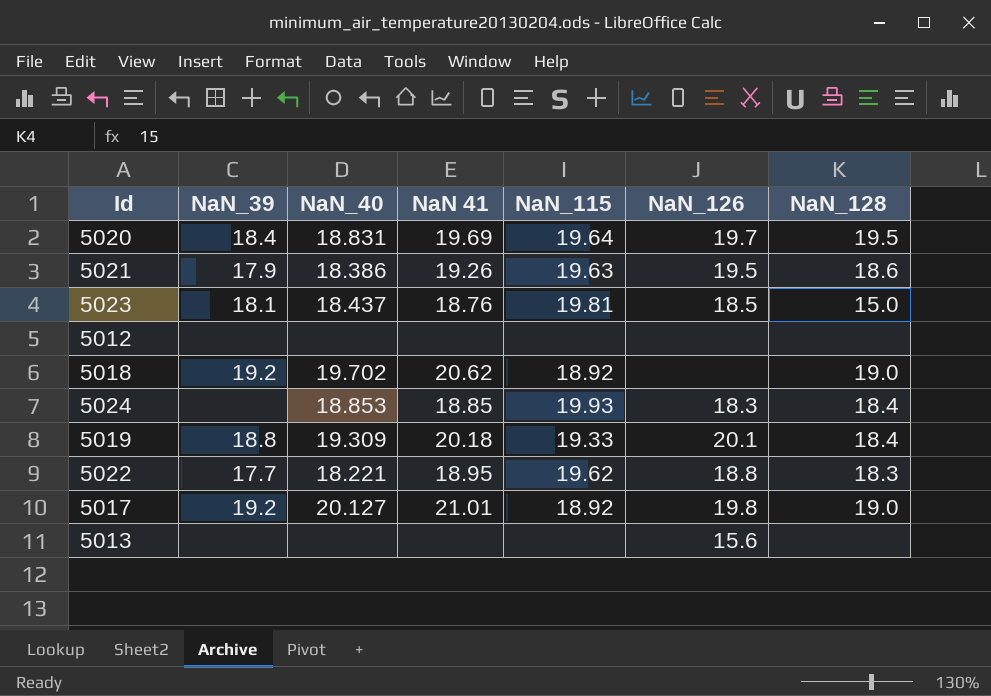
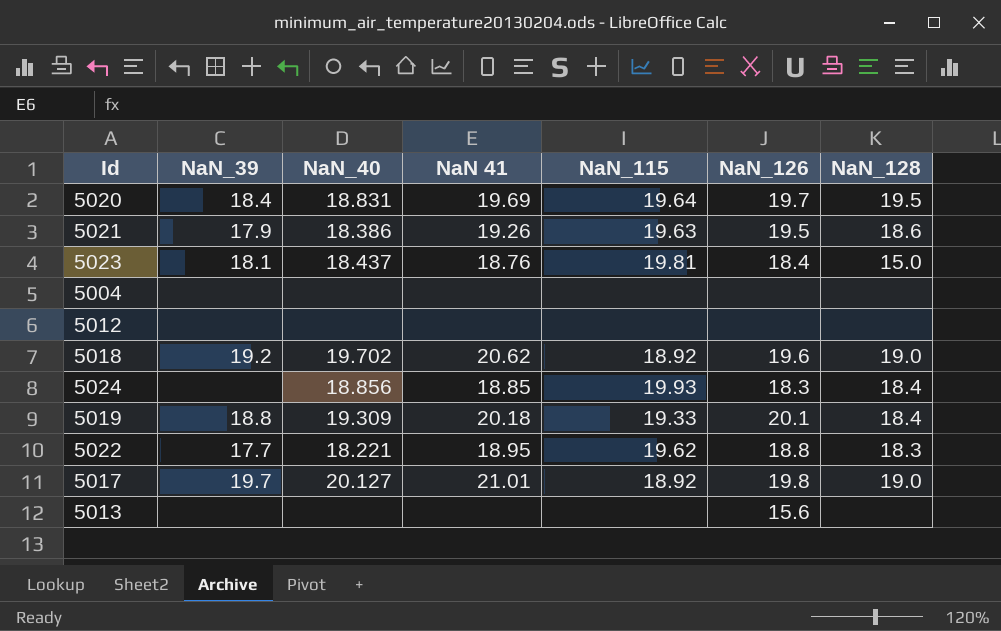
5023 | NaN_126: 18.5 -> 18.4
row 5004: none -> none | none | none | none | none | none
5018 | NaN_126: none -> 19.6
5024 | NaN_40: 18.853 -> 18.856
5017 | NaN_39: 19.2 -> 19.7

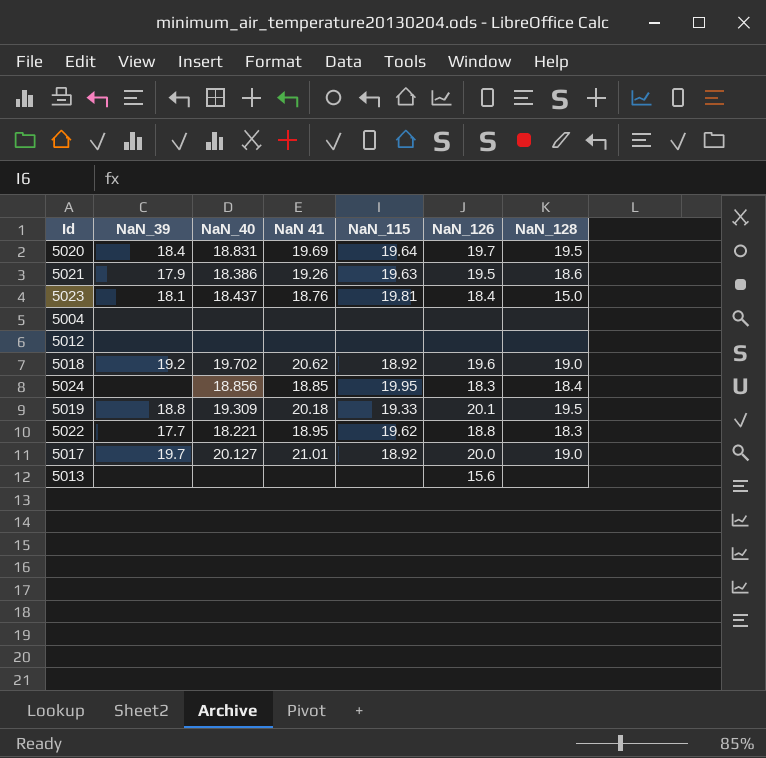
5024 | NaN_115: 19.93 -> 19.95
5019 | NaN_128: 18.4 -> 19.5
5017 | NaN_126: 19.8 -> 20.0

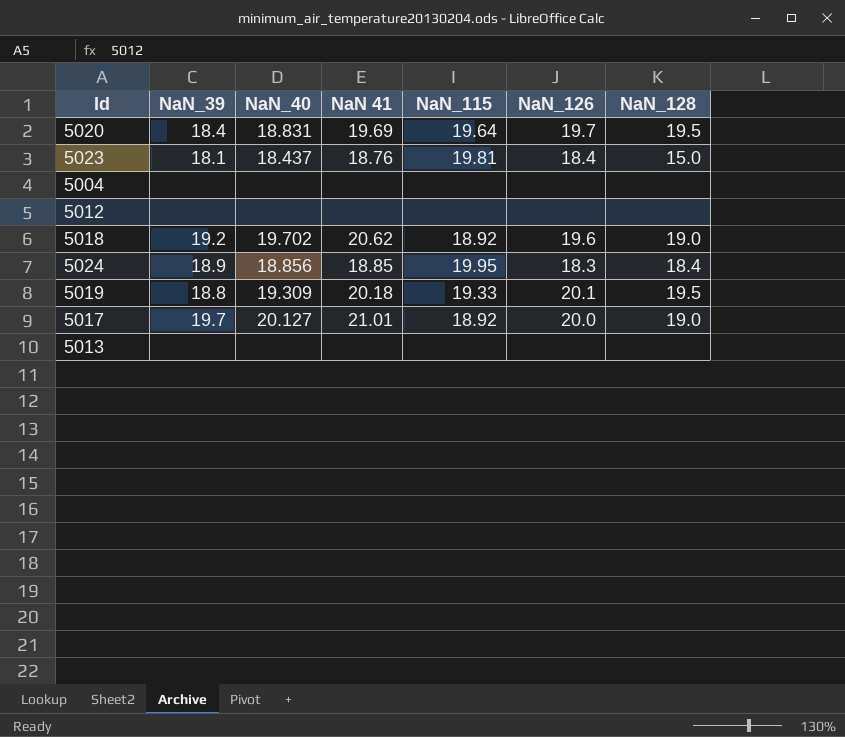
row 5021: 17.9 | 18.386 | 19.26 | 19.63 | 19.5 | 18.6 -> none
row 5022: 17.7 | 18.221 | 18.95 | 19.62 | 18.8 | 18.3 -> none
5024 | NaN_39: none -> 18.9
5013 | NaN_126: 15.6 -> none

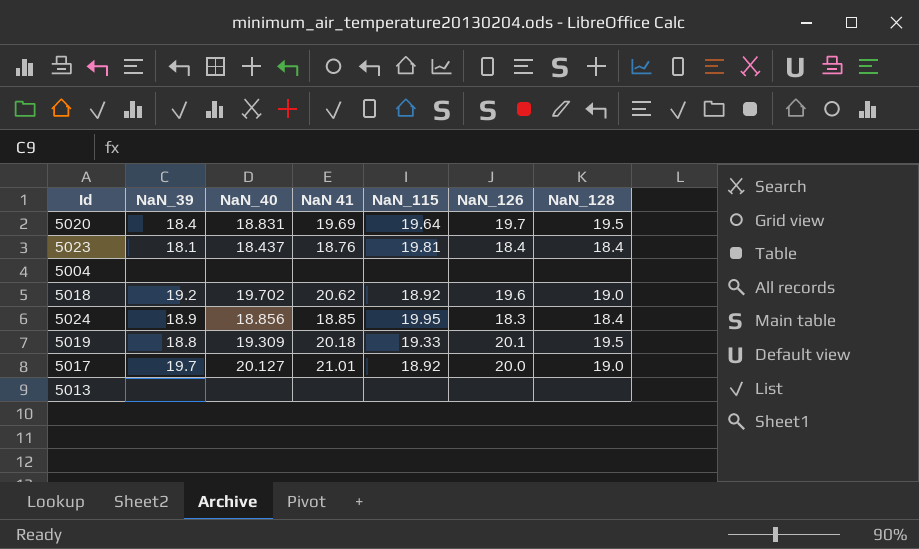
row 5012: none | none | none | none | none | none -> none
5023 | NaN_128: 15.0 -> 18.4

